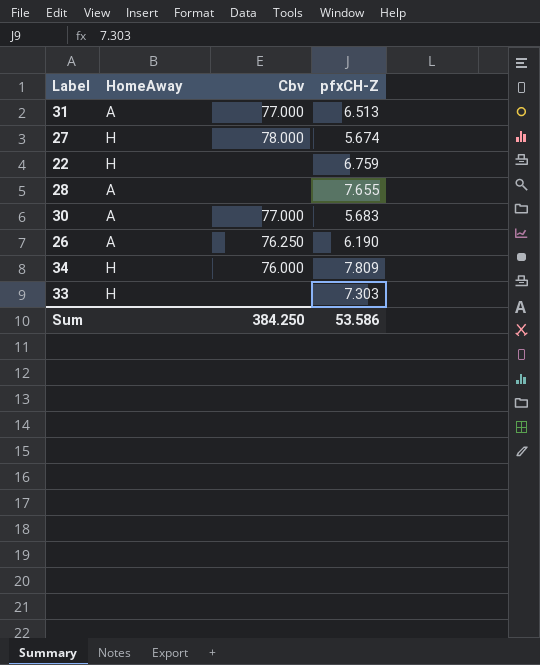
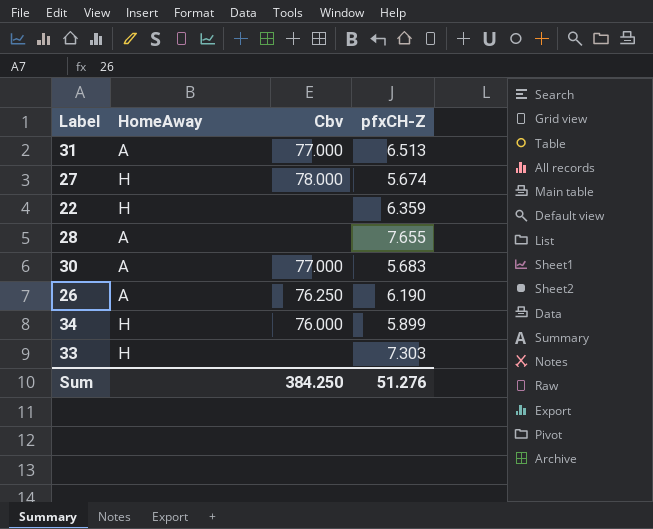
22 | pfxCH-Z: 6.759 -> 6.359
34 | pfxCH-Z: 7.809 -> 5.899
Sum | pfxCH-Z: 53.586 -> 51.276

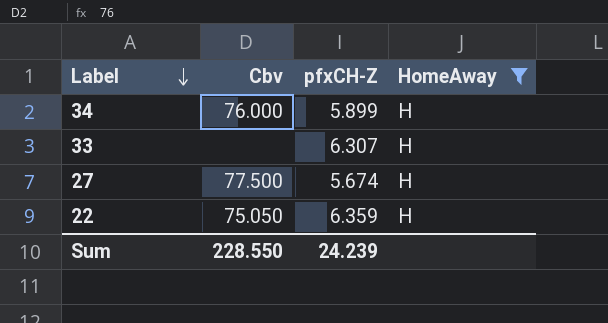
filter: none -> HomeAway = H
row order: none -> Label descending
column HomeAway | position: 2 -> 4
33 | pfxCH-Z: 7.303 -> 6.307
27 | Cbv: 78.000 -> 77.500
22 | Cbv: none -> 75.050
Sum | Cbv: 384.250 -> 228.550
Sum | pfxCH-Z: 51.276 -> 24.239

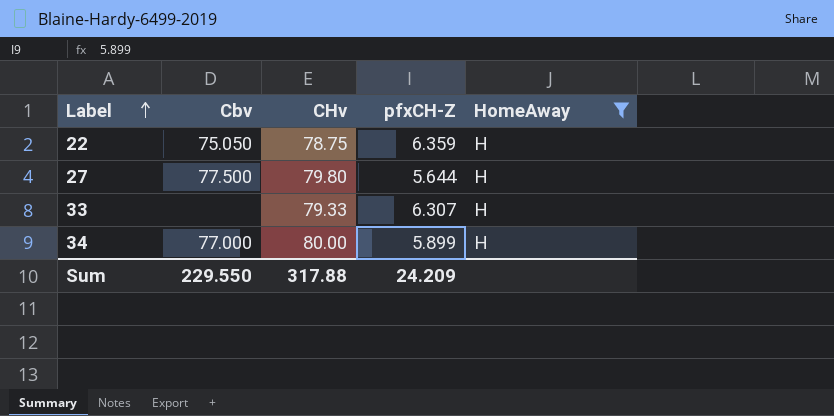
row order: Label descending -> Label ascending
column CHv | position: none -> 3
27 | pfxCH-Z: 5.674 -> 5.644
34 | Cbv: 76.000 -> 77.000
Sum | Cbv: 228.550 -> 229.550
Sum | pfxCH-Z: 24.239 -> 24.209

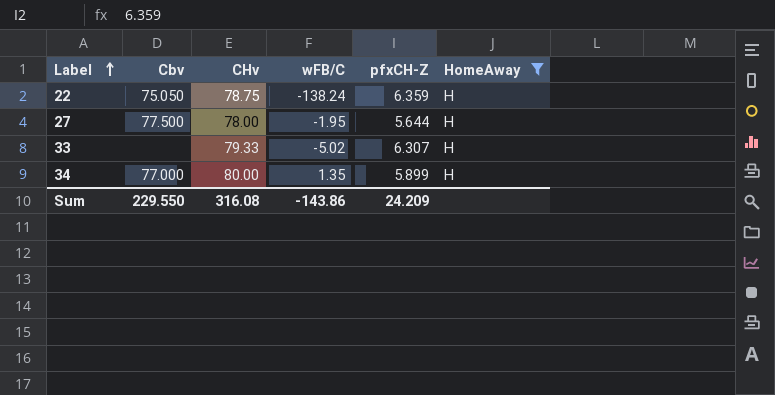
column wFB/C | position: none -> 4
27 | CHv: 79.80 -> 78.00
Sum | CHv: 317.88 -> 316.08

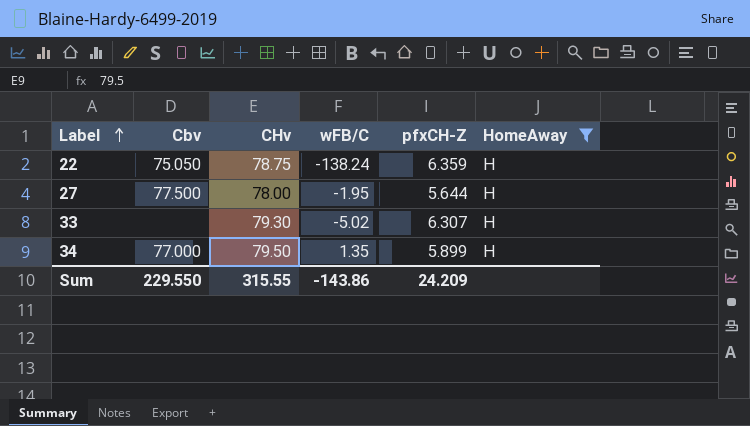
33 | CHv: 79.33 -> 79.30
34 | CHv: 80.00 -> 79.50
Sum | CHv: 316.08 -> 315.55

